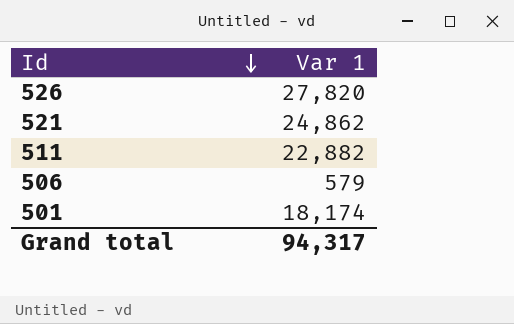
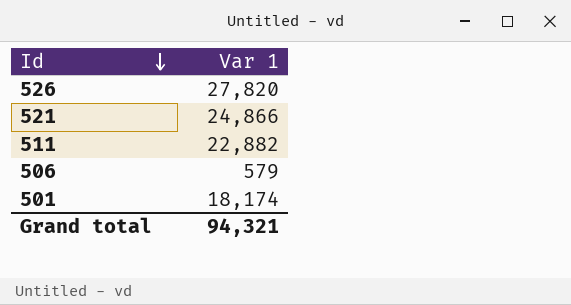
521 | Var 1: 24,862 -> 24,866
Grand total | Var 1: 94,317 -> 94,321

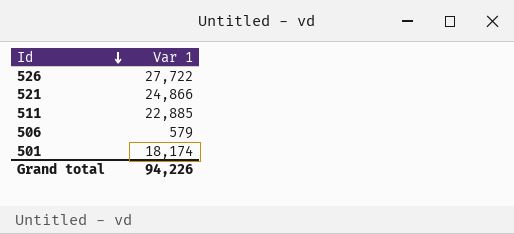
526 | Var 1: 27,820 -> 27,722
511 | Var 1: 22,882 -> 22,885
Grand total | Var 1: 94,321 -> 94,226

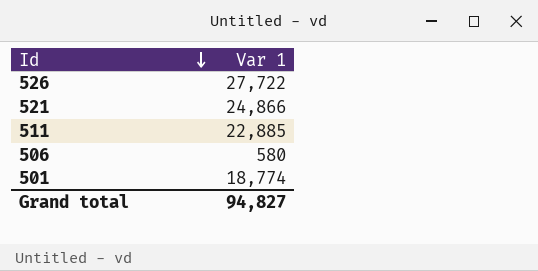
506 | Var 1: 579 -> 580
501 | Var 1: 18,174 -> 18,774
Grand total | Var 1: 94,226 -> 94,827

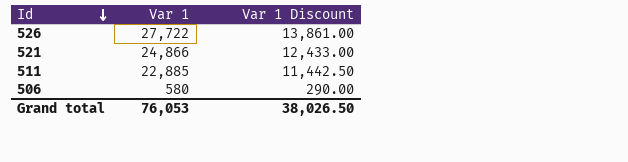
column Var 1 Discount | formula: none -> [Var 1] * 0.5
row 501: 18,774 -> none
Grand total | Var 1: 94,827 -> 76,053

